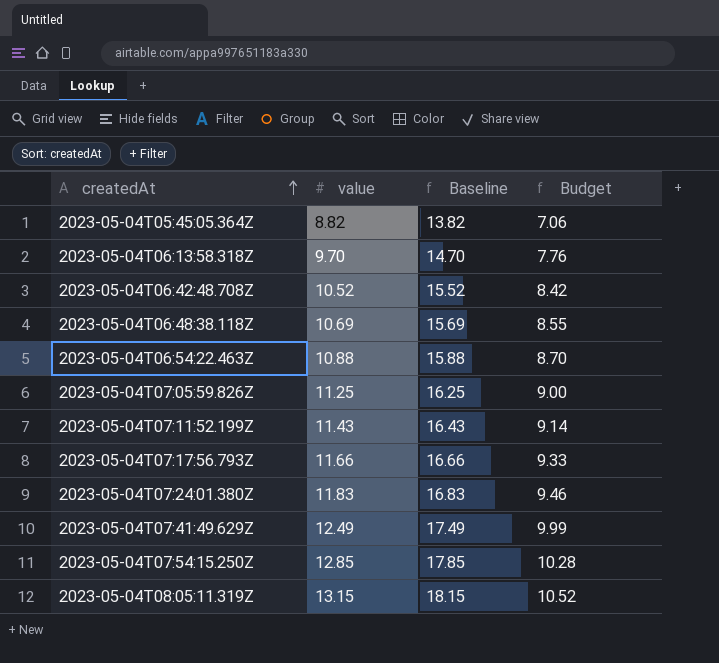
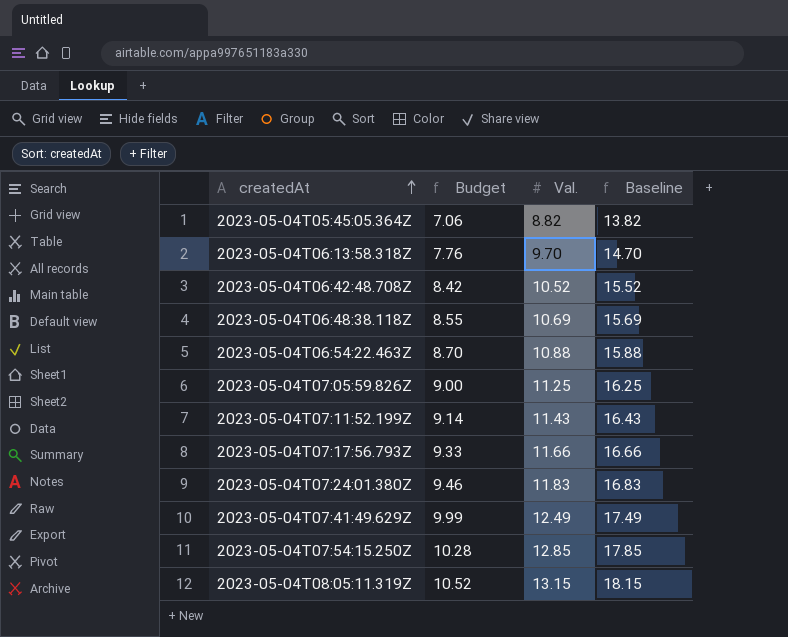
column Budget | position: 4 -> 2
column name: value -> Val.

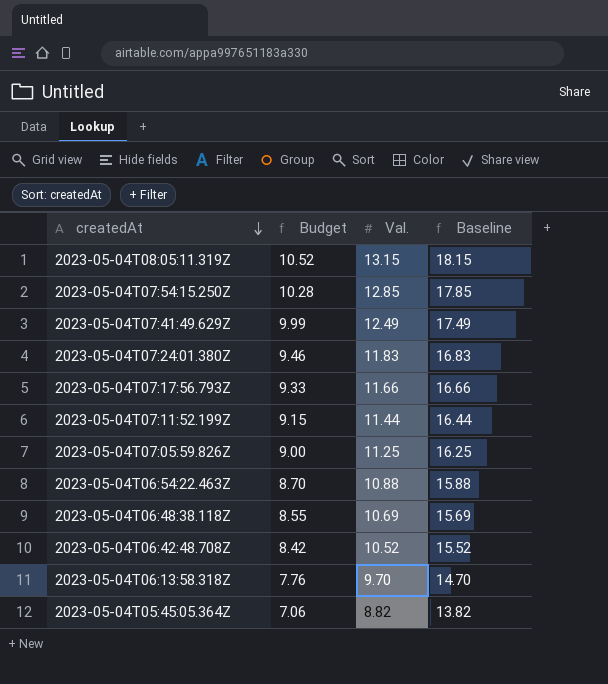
row order: createdAt ascending -> createdAt descending
2023-05-04T07:11:52.199Z | Budget: 9.14 -> 9.15
2023-05-04T07:11:52.199Z | Val.: 11.43 -> 11.44
2023-05-04T07:11:52.199Z | Baseline: 16.43 -> 16.44

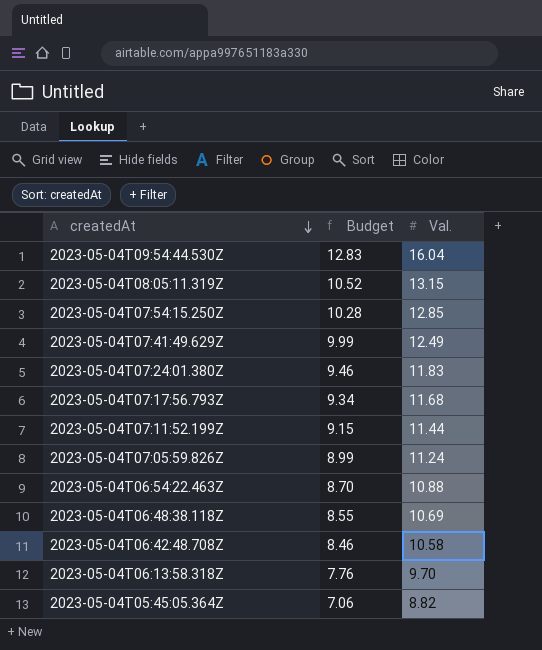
column Baseline | formula: [Val.] + 5 -> none
row 2023-05-04T09:54:44.530Z: none -> 12.83 | 16.04
2023-05-04T07:17:56.793Z | Budget: 9.33 -> 9.34
2023-05-04T07:17:56.793Z | Val.: 11.66 -> 11.68
2023-05-04T07:05:59.826Z | Budget: 9.00 -> 8.99
2023-05-04T07:05:59.826Z | Val.: 11.25 -> 11.24
2023-05-04T06:42:48.708Z | Budget: 8.42 -> 8.46
2023-05-04T06:42:48.708Z | Val.: 10.52 -> 10.58

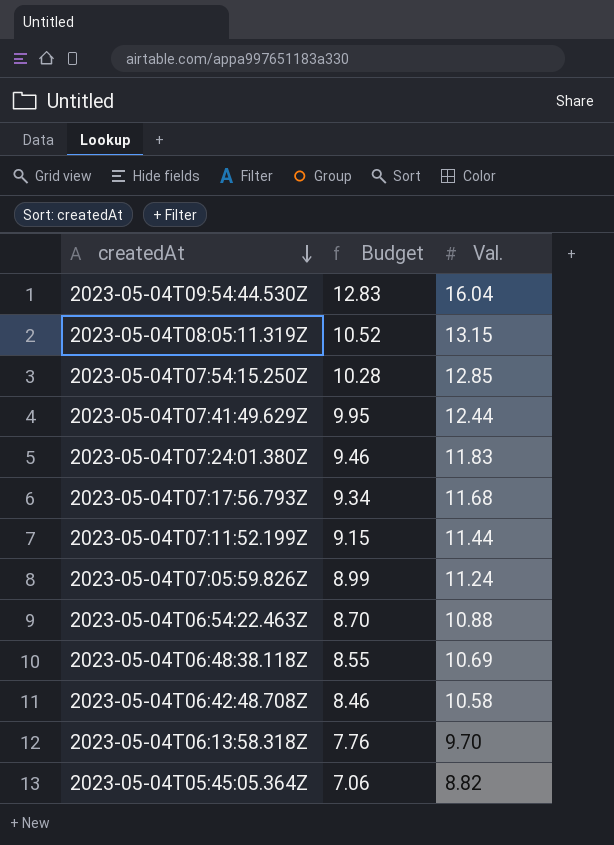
2023-05-04T07:41:49.629Z | Budget: 9.99 -> 9.95
2023-05-04T07:41:49.629Z | Val.: 12.49 -> 12.44

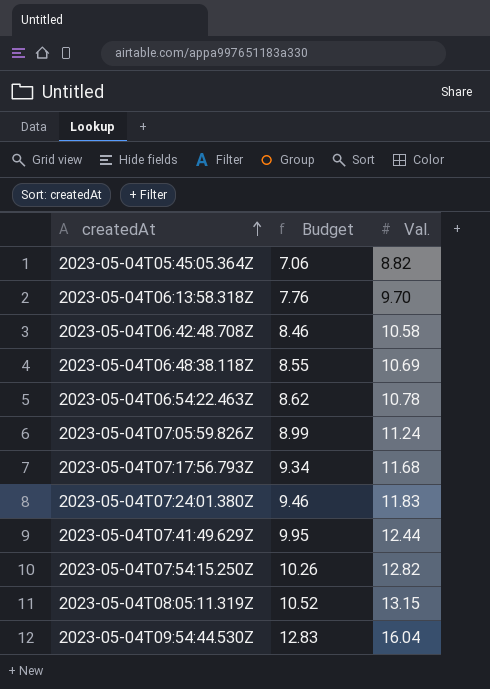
row order: createdAt descending -> createdAt ascending
row 2023-05-04T07:11:52.199Z: 9.15 | 11.44 -> none
2023-05-04T06:54:22.463Z | Budget: 8.70 -> 8.62
2023-05-04T06:54:22.463Z | Val.: 10.88 -> 10.78
2023-05-04T07:54:15.250Z | Budget: 10.28 -> 10.26
2023-05-04T07:54:15.250Z | Val.: 12.85 -> 12.82

